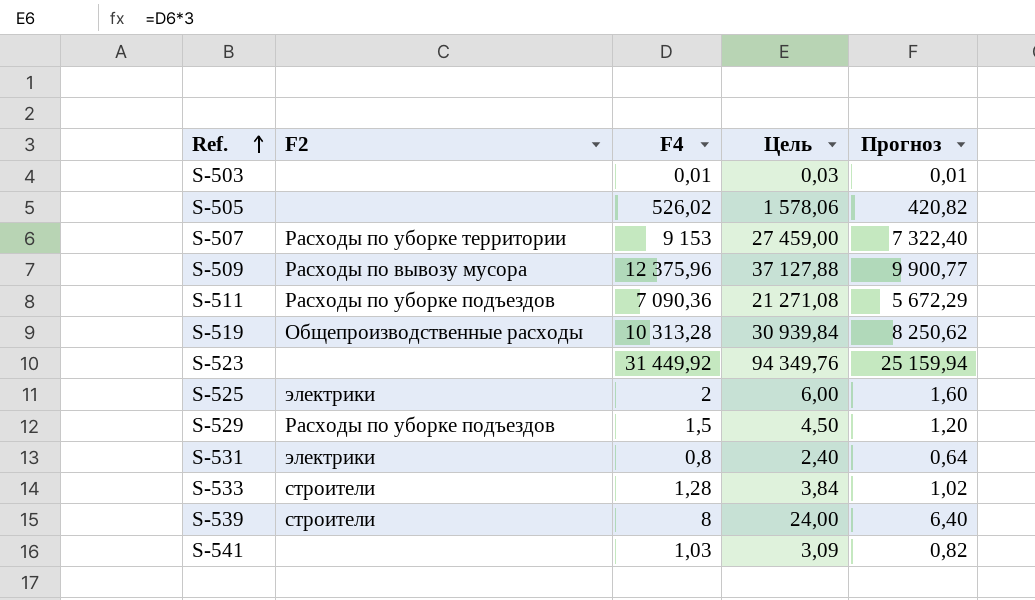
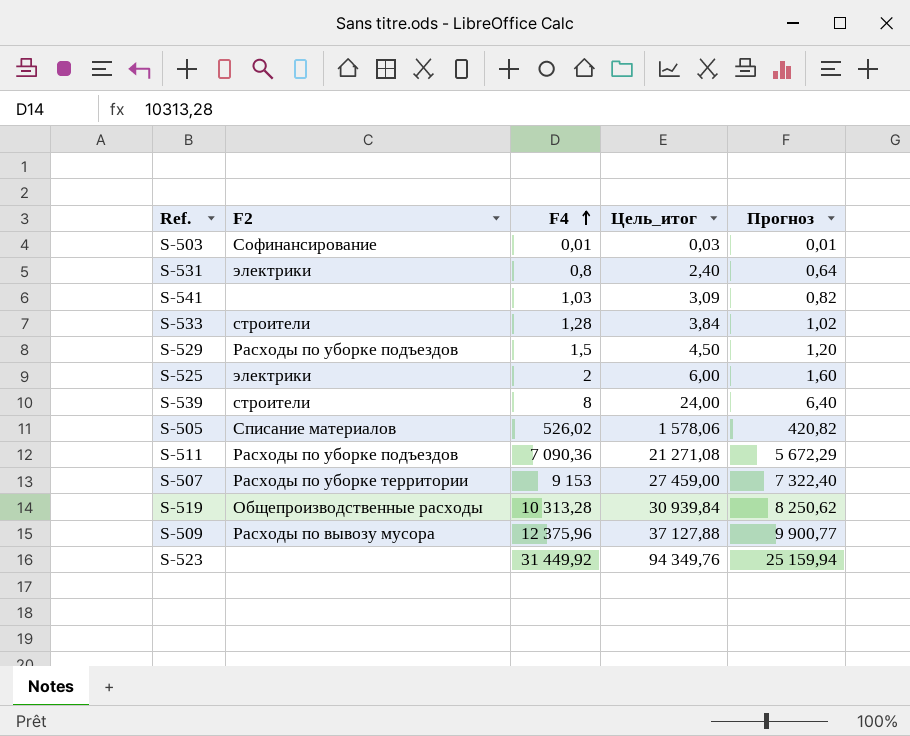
row order: Ref. ascending -> F4 ascending
column name: Цель -> Цель_итог
S-503 | F2: none -> Софинансирование
S-505 | F2: none -> Списание материалов

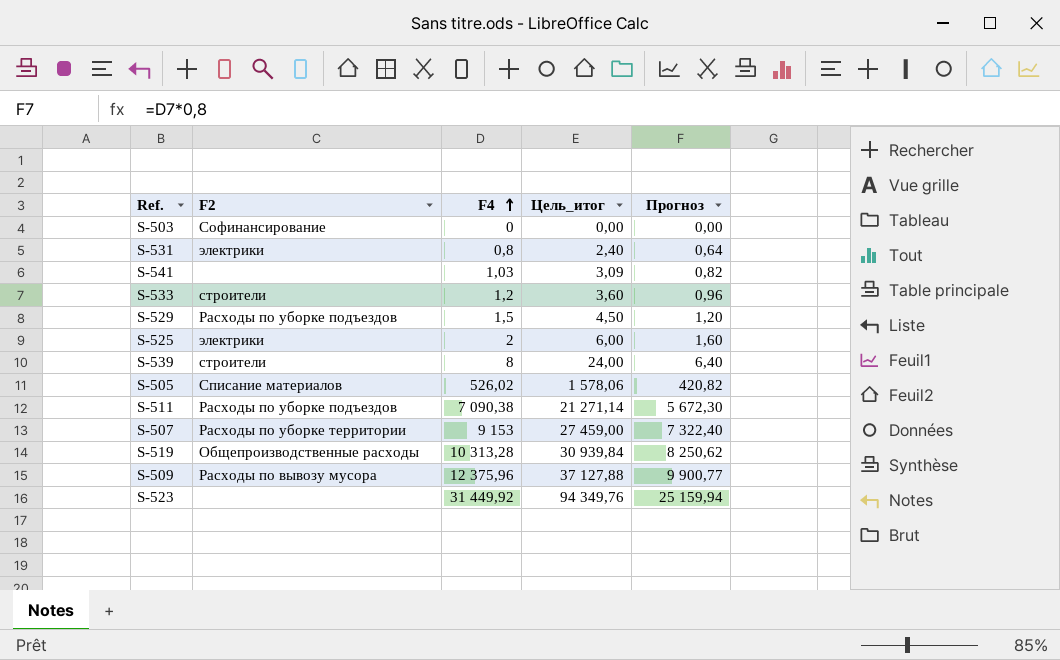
S-503 | F4: 0,01 -> 0
S-503 | Цель_итог: 0,03 -> 0,00
S-503 | Прогноз: 0,01 -> 0,00
S-533 | F4: 1,28 -> 1,2
S-533 | Цель_итог: 3,84 -> 3,60
S-533 | Прогноз: 1,02 -> 0,96
S-511 | F4: 7 090,36 -> 7 090,38
S-511 | Цель_итог: 21 271,08 -> 21 271,14
S-511 | Прогноз: 5 672,29 -> 5 672,30

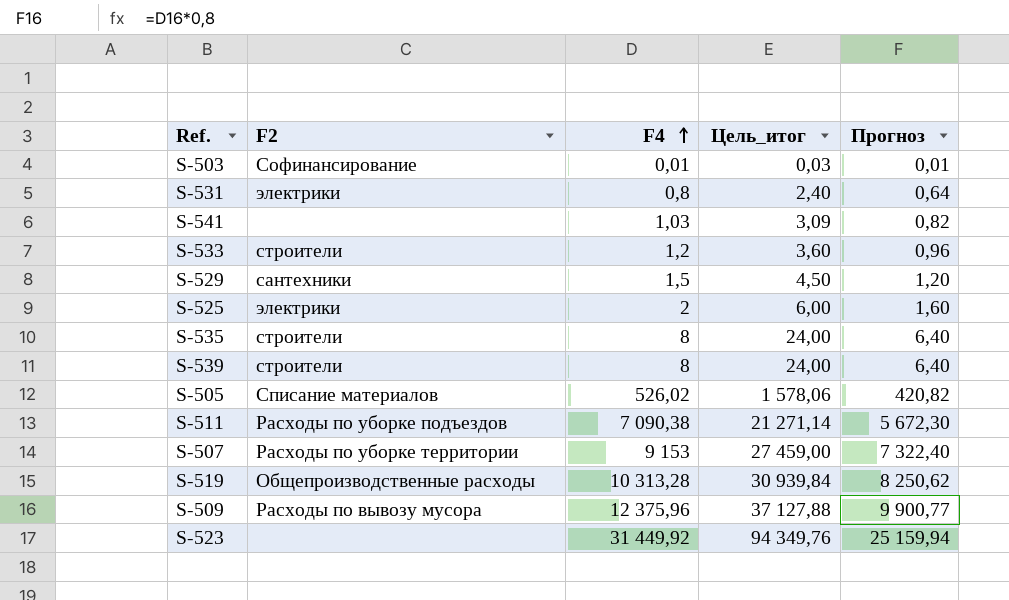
S-503 | F4: 0 -> 0,01
S-503 | Цель_итог: 0,00 -> 0,03
S-503 | Прогноз: 0,00 -> 0,01
S-529 | F2: Расходы по уборке подъездов -> сантехники
row S-535: none -> строители | 8 | 24,00 | 6,40

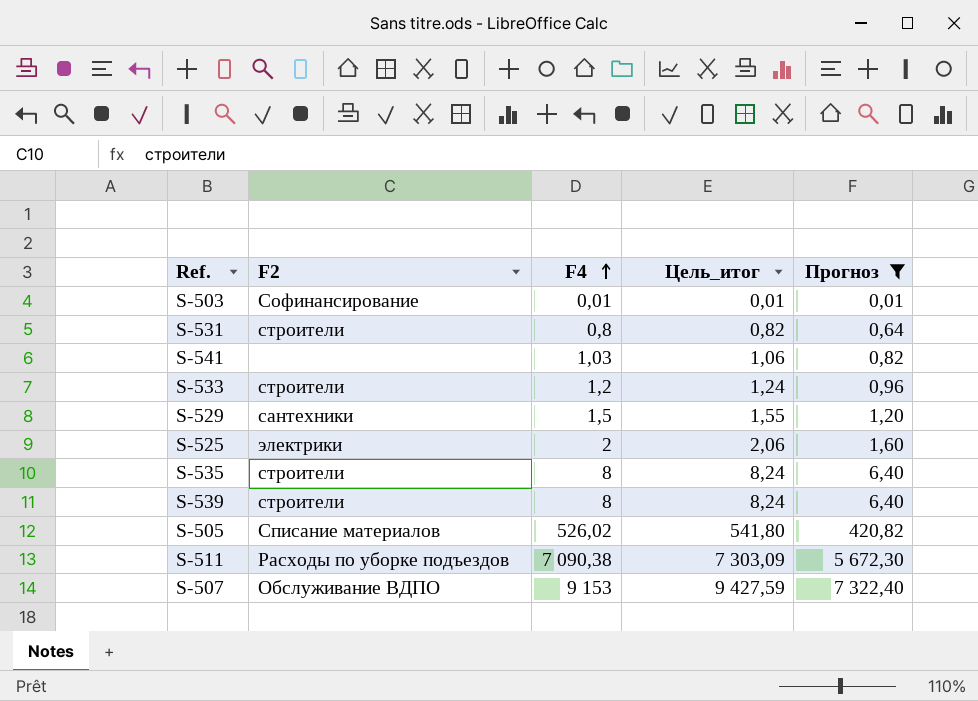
filter: none -> Прогноз <= 7 322,40
column Цель_итог | formula: [F4] * 3 -> [F4] * 1,03
S-531 | F2: электрики -> строители
S-507 | F2: Расходы по уборке территории -> Обслуживание ВДПО

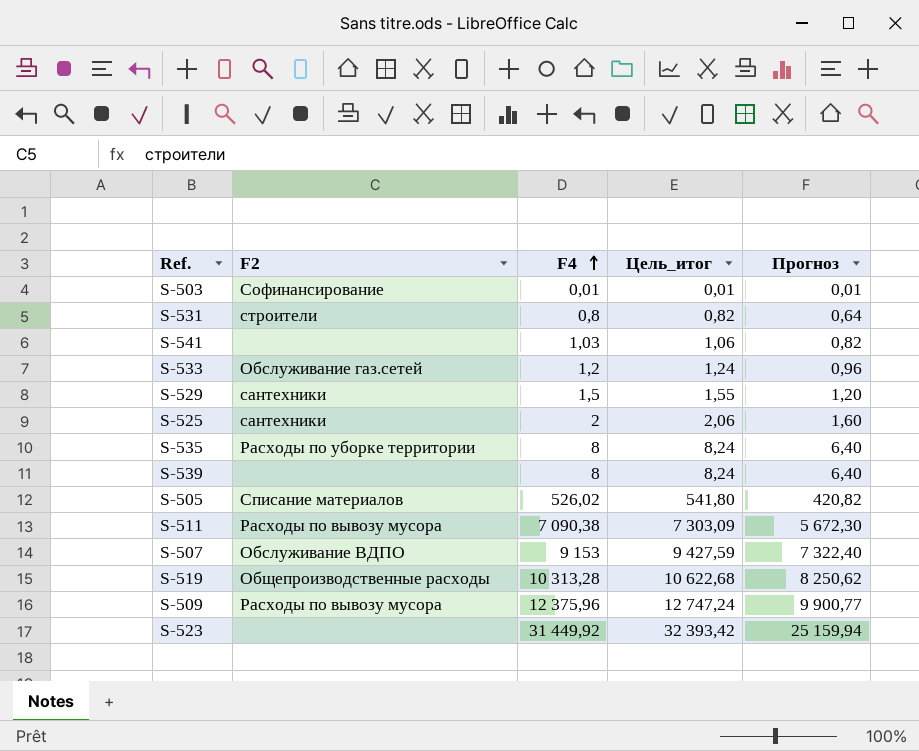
filter: Прогноз <= 7 322,40 -> none
S-533 | F2: строители -> Обслуживание газ.сетей
S-525 | F2: электрики -> сантехники
S-535 | F2: строители -> Расходы по уборке территории
S-539 | F2: строители -> none
S-511 | F2: Расходы по уборке подъездов -> Расходы по вывозу мусора

